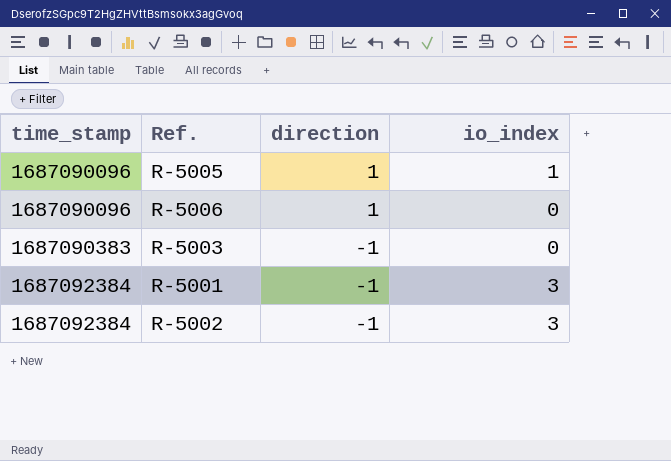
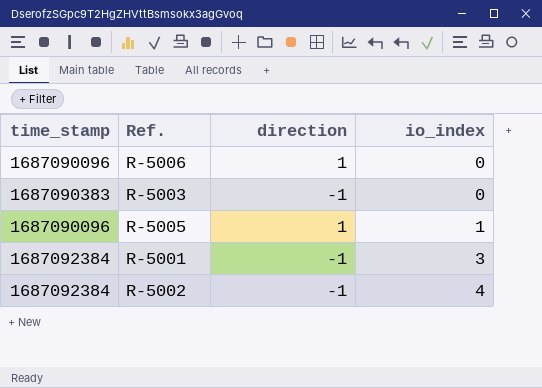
row order: time_stamp ascending -> io_index ascending
R-5002 | io_index: 3 -> 4

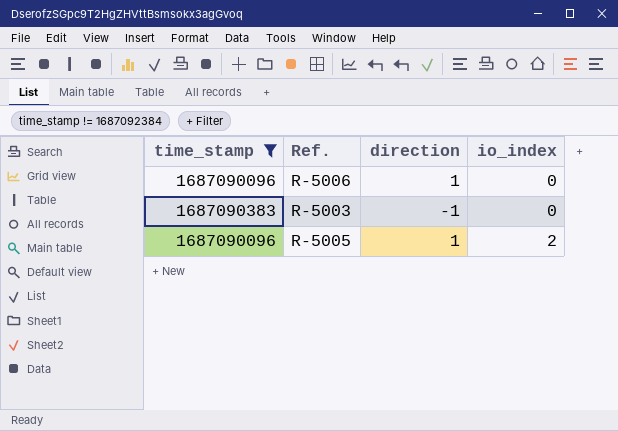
filter: none -> time_stamp != 1687092384
R-5005 | io_index: 1 -> 2

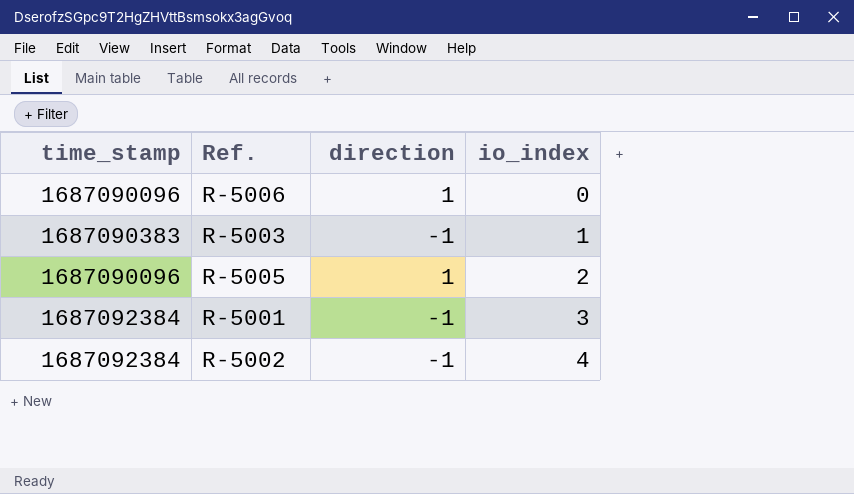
filter: time_stamp != 1687092384 -> none
R-5003 | io_index: 0 -> 1

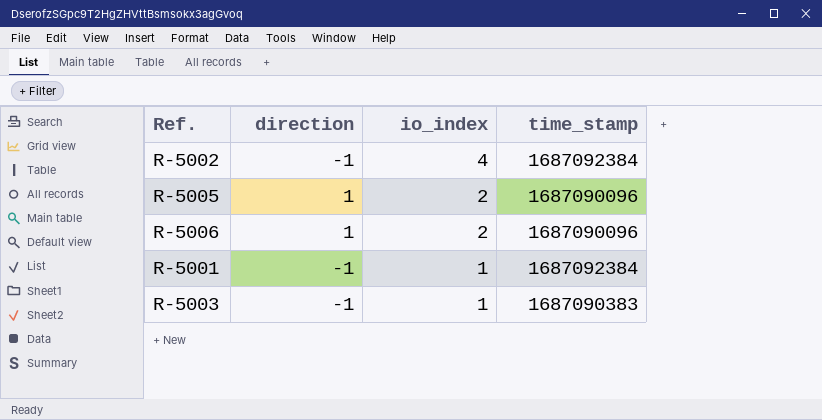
row order: io_index ascending -> io_index descending
column time_stamp | position: 1 -> 4
R-5006 | io_index: 0 -> 2
R-5001 | io_index: 3 -> 1

